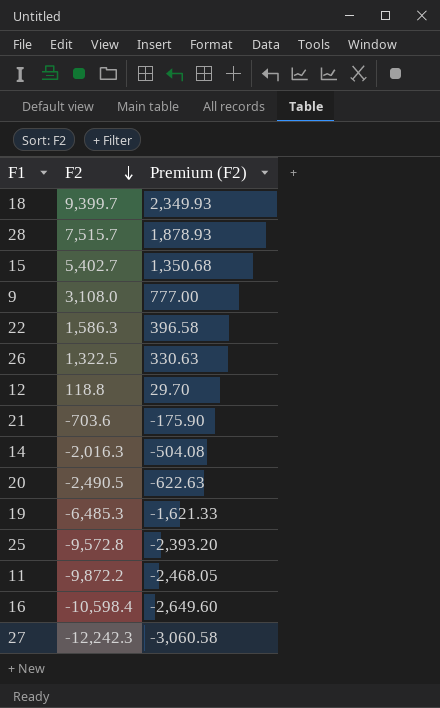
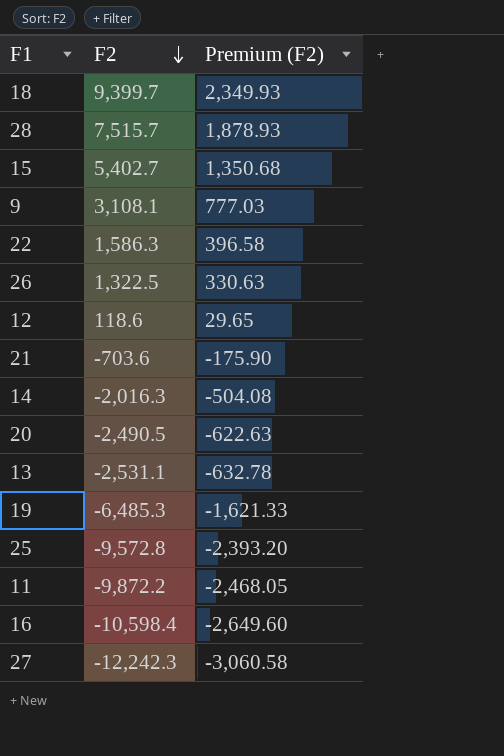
9 | F2: 3,108.0 -> 3,108.1
9 | Premium (F2): 777.00 -> 777.03
12 | F2: 118.8 -> 118.6
12 | Premium (F2): 29.70 -> 29.65
row 13: none -> -2,531.1 | -632.78

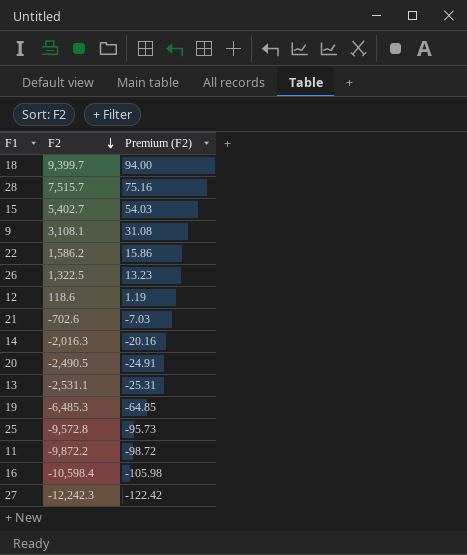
column Premium (F2) | formula: [F2] * 0.25 -> [F2] * 0.01
22 | F2: 1,586.3 -> 1,586.2
21 | F2: -703.6 -> -702.6

